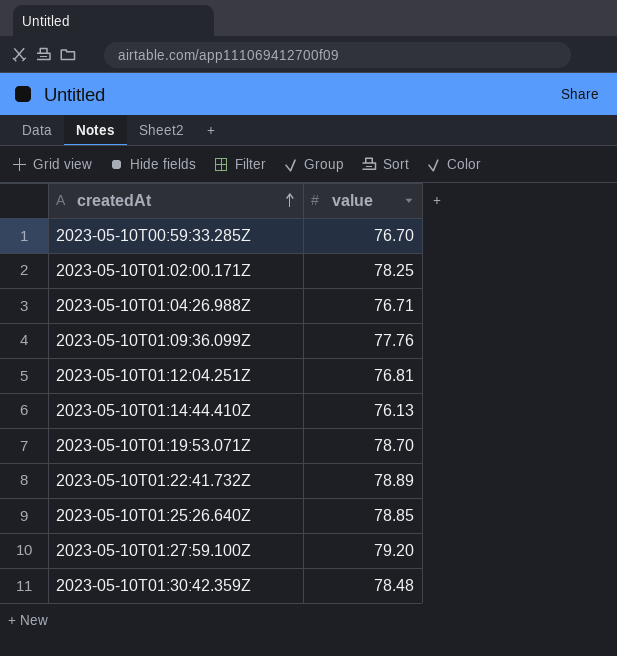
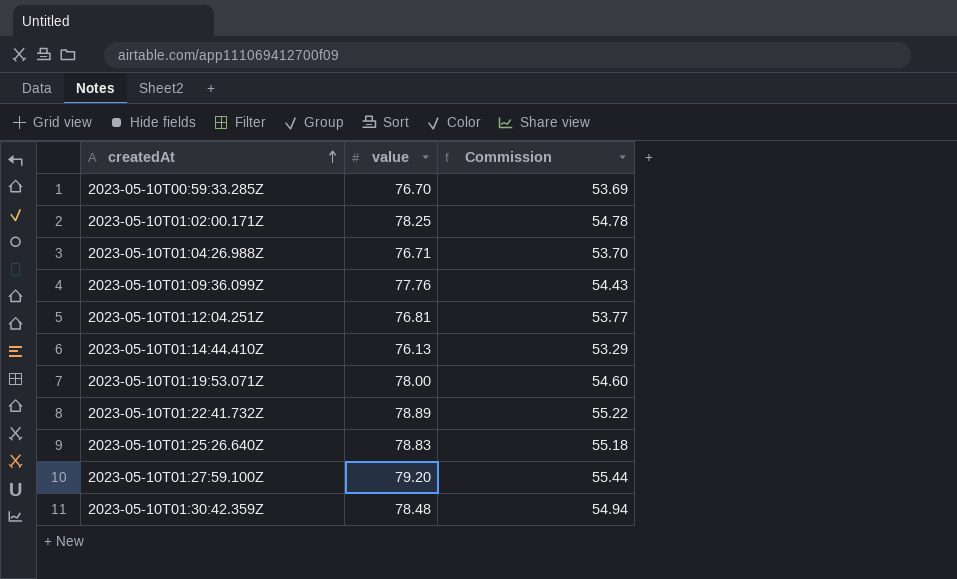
column Commission | formula: none -> [value] * 0.7
2023-05-10T01:19:53.071Z | value: 78.70 -> 78.00
2023-05-10T01:25:26.640Z | value: 78.85 -> 78.83

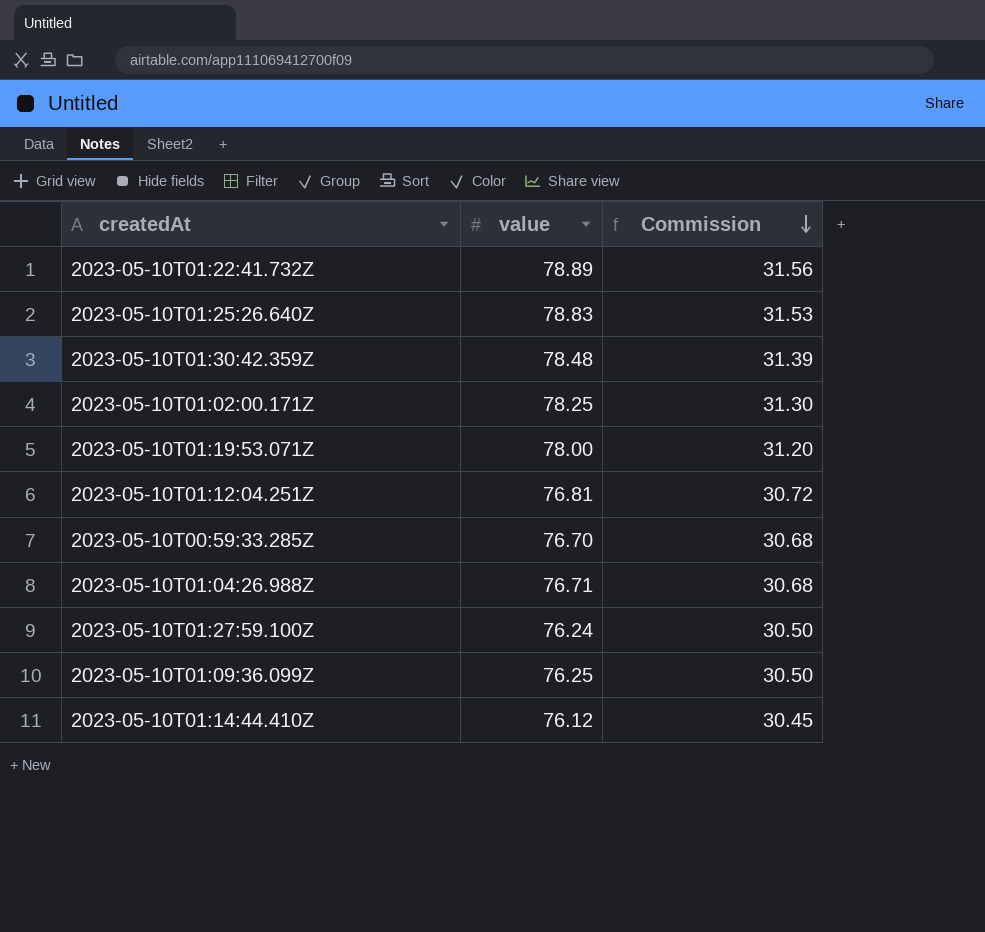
row order: createdAt ascending -> Commission descending
column Commission | formula: [value] * 0.7 -> [value] * 0.4
2023-05-10T01:27:59.100Z | value: 79.20 -> 76.24
2023-05-10T01:09:36.099Z | value: 77.76 -> 76.25
2023-05-10T01:14:44.410Z | value: 76.13 -> 76.12

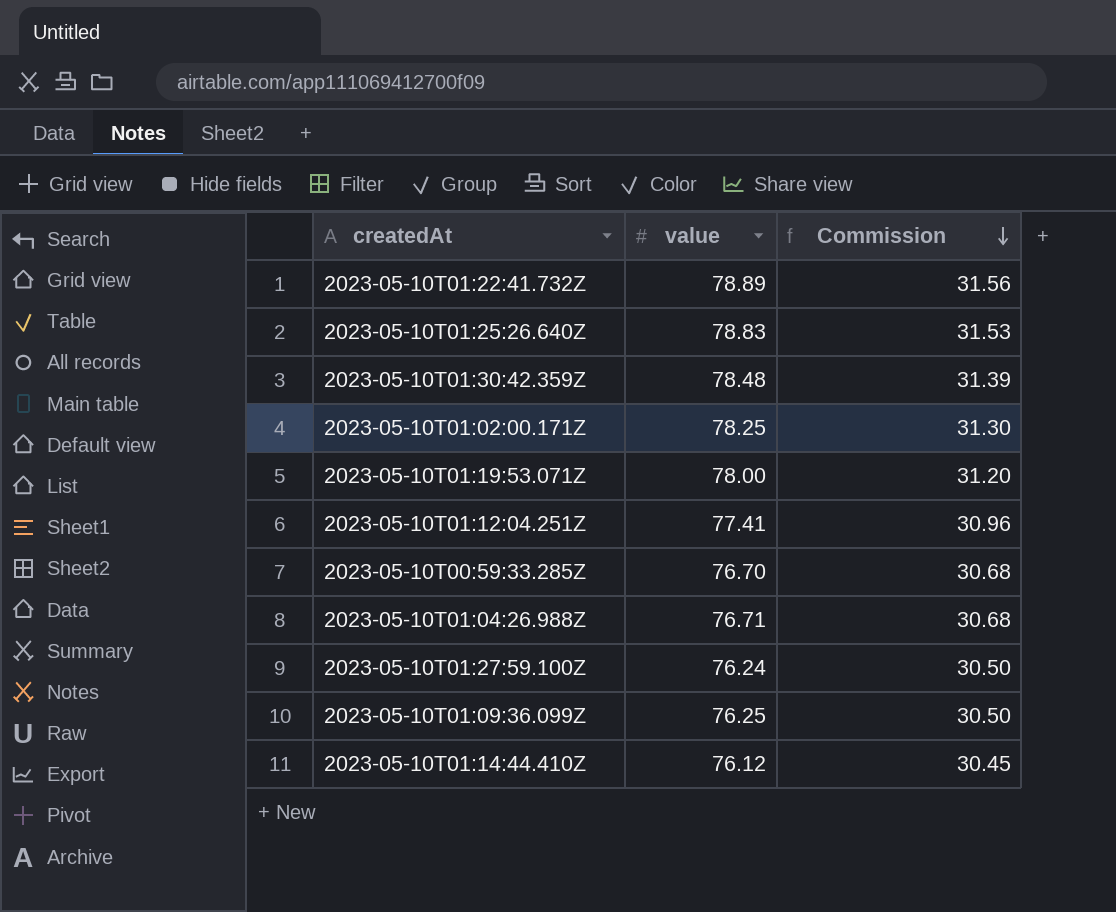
2023-05-10T01:12:04.251Z | value: 76.81 -> 77.41
2023-05-10T01:12:04.251Z | Commission: 30.72 -> 30.96

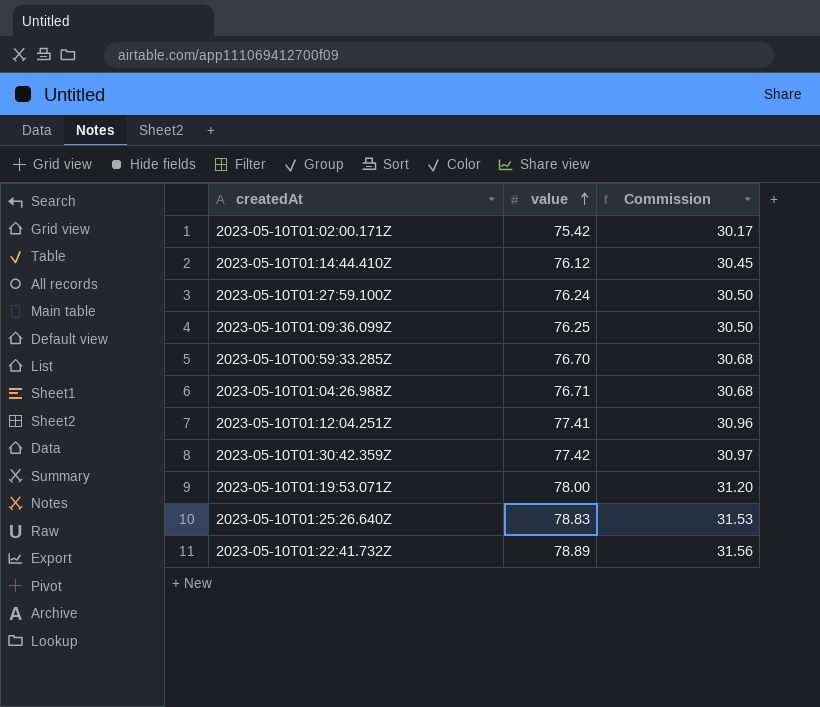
row order: Commission descending -> value ascending
2023-05-10T01:02:00.171Z | value: 78.25 -> 75.42
2023-05-10T01:02:00.171Z | Commission: 31.30 -> 30.17
2023-05-10T01:30:42.359Z | value: 78.48 -> 77.42
2023-05-10T01:30:42.359Z | Commission: 31.39 -> 30.97

